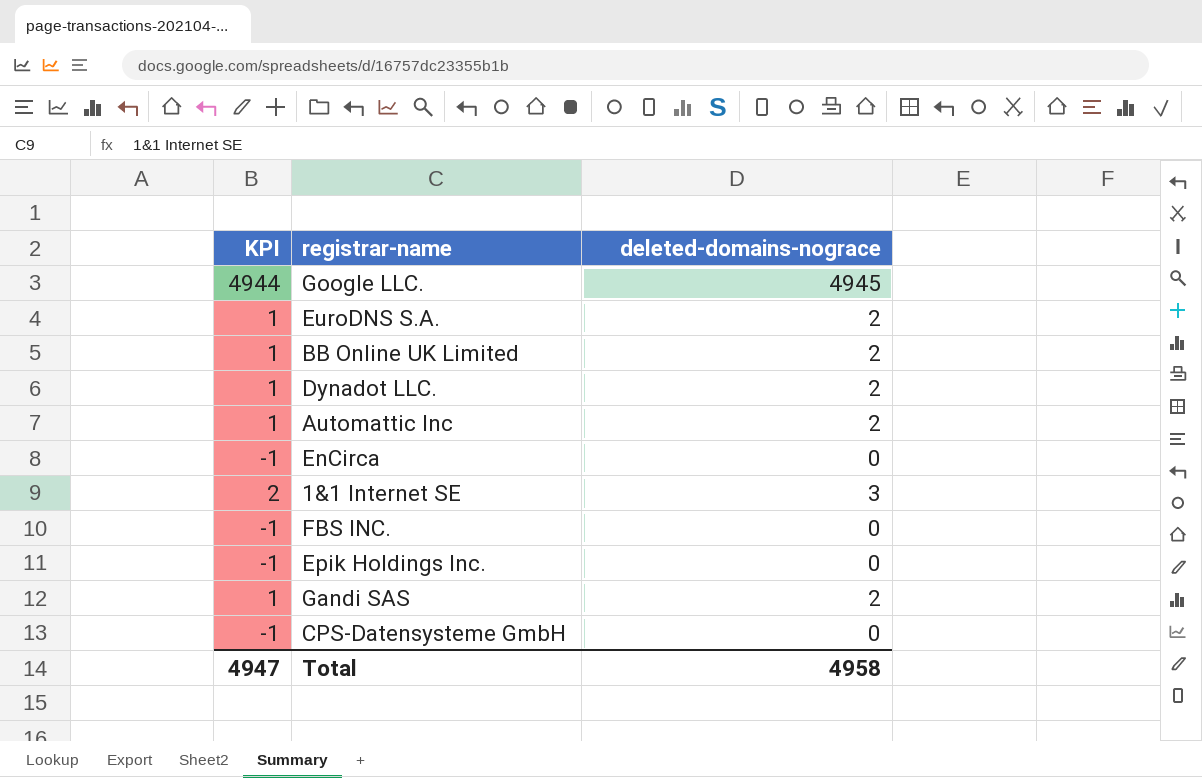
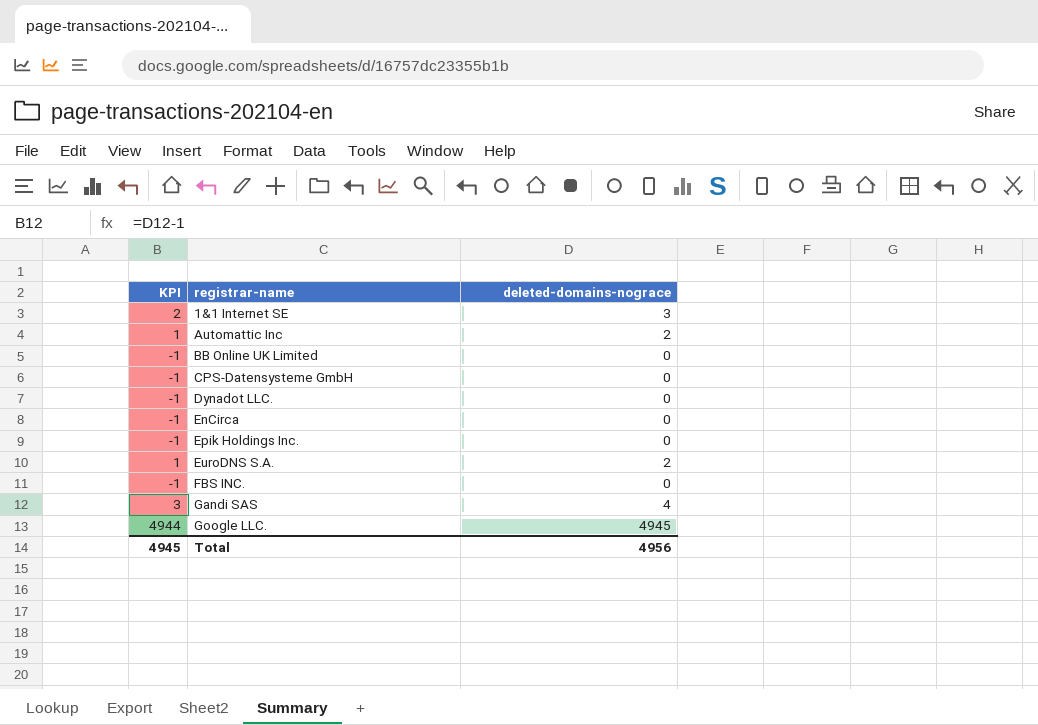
row order: none -> registrar-name ascending
BB Online UK Limited | KPI: 1 -> -1
BB Online UK Limited | deleted-domains-nograce: 2 -> 0
Dynadot LLC. | KPI: 1 -> -1
Dynadot LLC. | deleted-domains-nograce: 2 -> 0
Gandi SAS | KPI: 1 -> 3
Gandi SAS | deleted-domains-nograce: 2 -> 4
Total | KPI: 4947 -> 4945
Total | deleted-domains-nograce: 4958 -> 4956

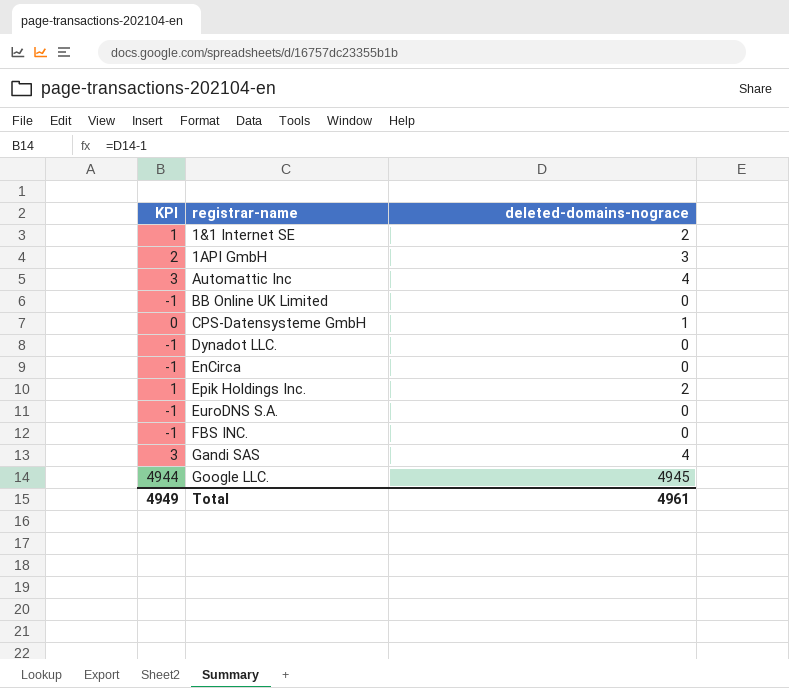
1&1 Internet SE | KPI: 2 -> 1
1&1 Internet SE | deleted-domains-nograce: 3 -> 2
row 1API GmbH: none -> 2 | 3
Automattic Inc | KPI: 1 -> 3
Automattic Inc | deleted-domains-nograce: 2 -> 4
CPS-Datensysteme GmbH | KPI: -1 -> 0
CPS-Datensysteme GmbH | deleted-domains-nograce: 0 -> 1
Epik Holdings Inc. | KPI: -1 -> 1
Epik Holdings Inc. | deleted-domains-nograce: 0 -> 2
EuroDNS S.A. | KPI: 1 -> -1
EuroDNS S.A. | deleted-domains-nograce: 2 -> 0
Total | KPI: 4945 -> 4949
Total | deleted-domains-nograce: 4956 -> 4961

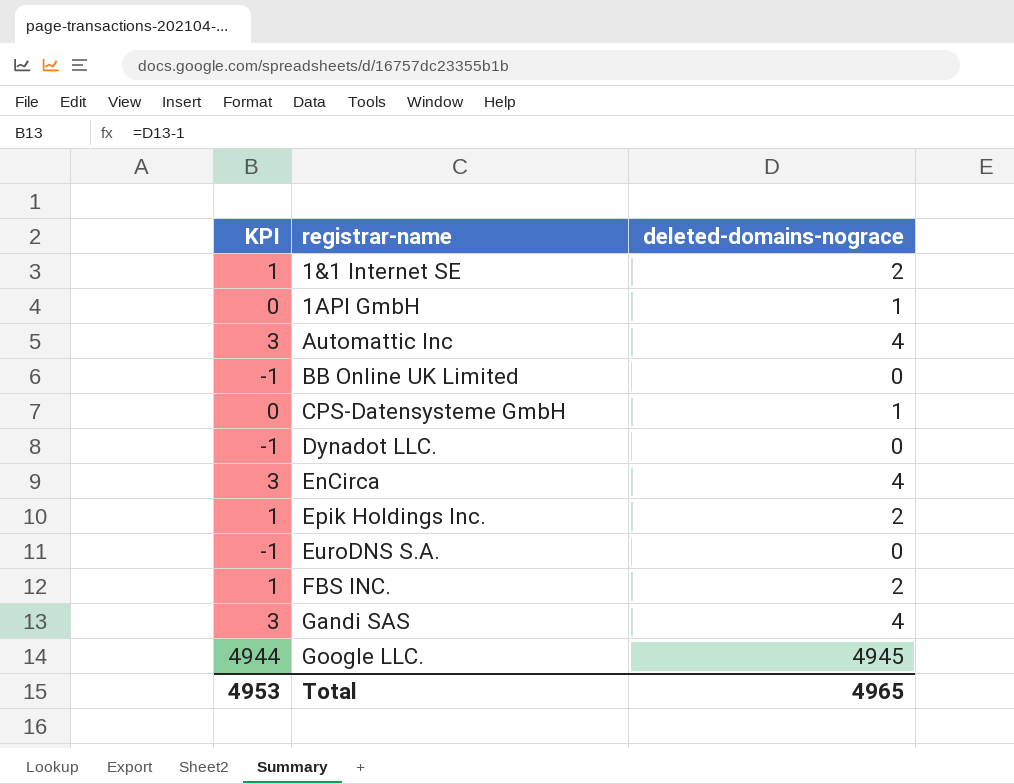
1API GmbH | KPI: 2 -> 0
1API GmbH | deleted-domains-nograce: 3 -> 1
EnCirca | KPI: -1 -> 3
EnCirca | deleted-domains-nograce: 0 -> 4
FBS INC. | KPI: -1 -> 1
FBS INC. | deleted-domains-nograce: 0 -> 2
Total | KPI: 4949 -> 4953
Total | deleted-domains-nograce: 4961 -> 4965

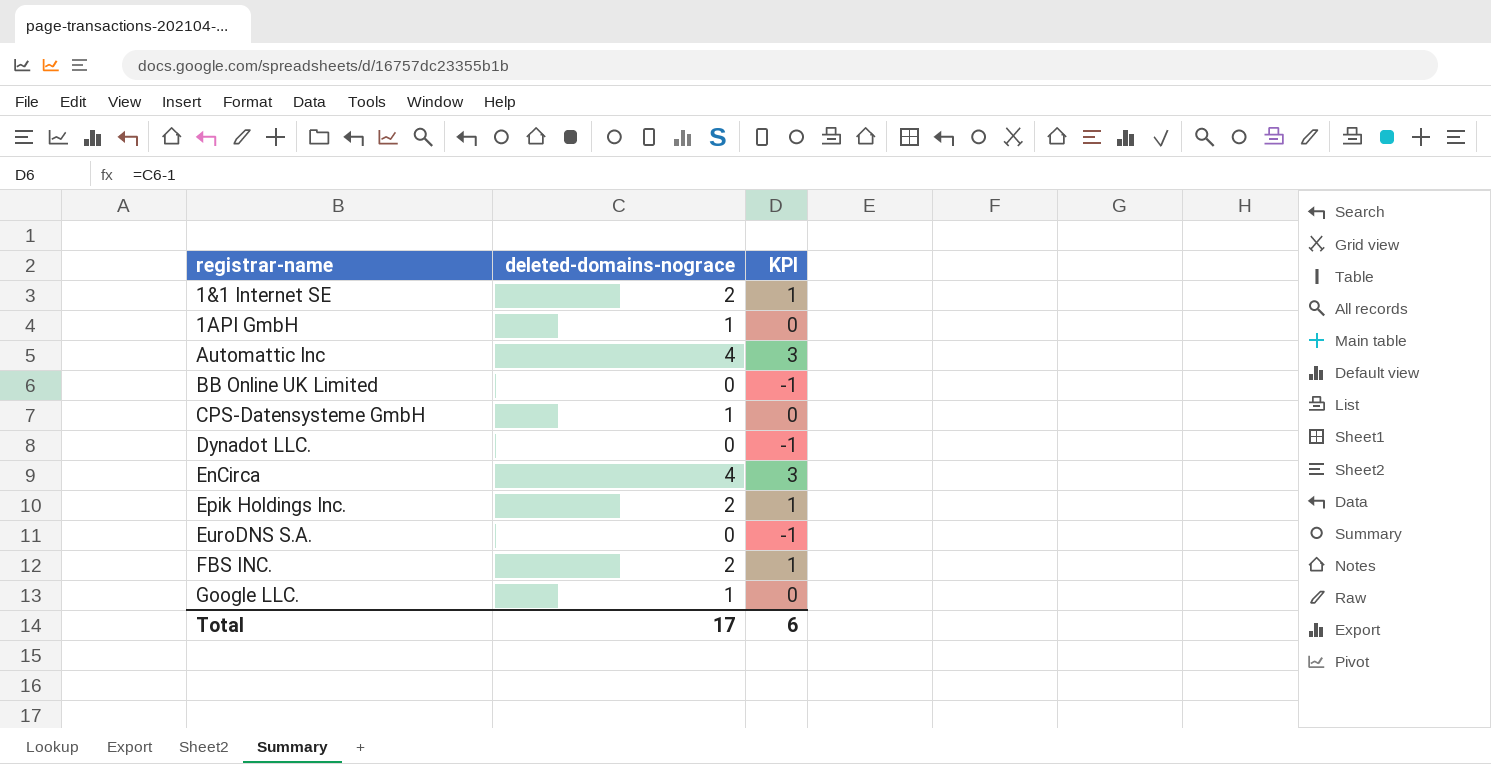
column KPI | position: 1 -> 3
row Gandi SAS: 3 | 4 -> none
Google LLC. | deleted-domains-nograce: 4945 -> 1
Google LLC. | KPI: 4944 -> 0
Total | deleted-domains-nograce: 4965 -> 17
Total | KPI: 4953 -> 6

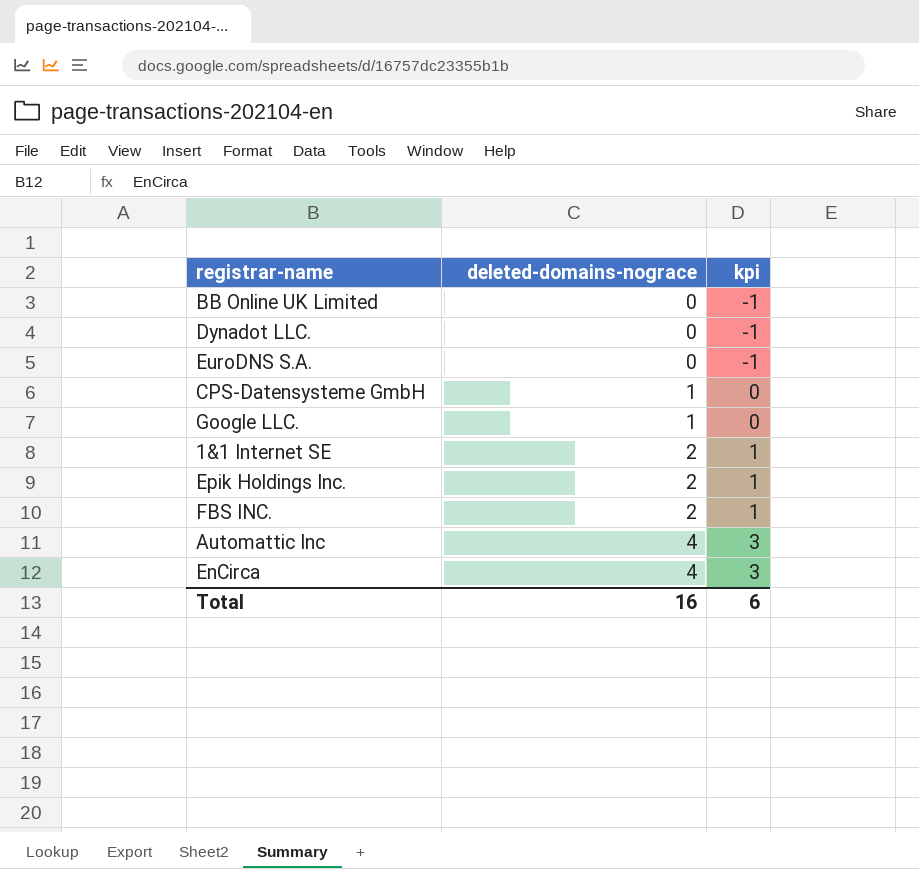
row order: registrar-name ascending -> deleted-domains-nograce ascending
column name: KPI -> kpi
row 1API GmbH: 1 | 0 -> none
Total | deleted-domains-nograce: 17 -> 16

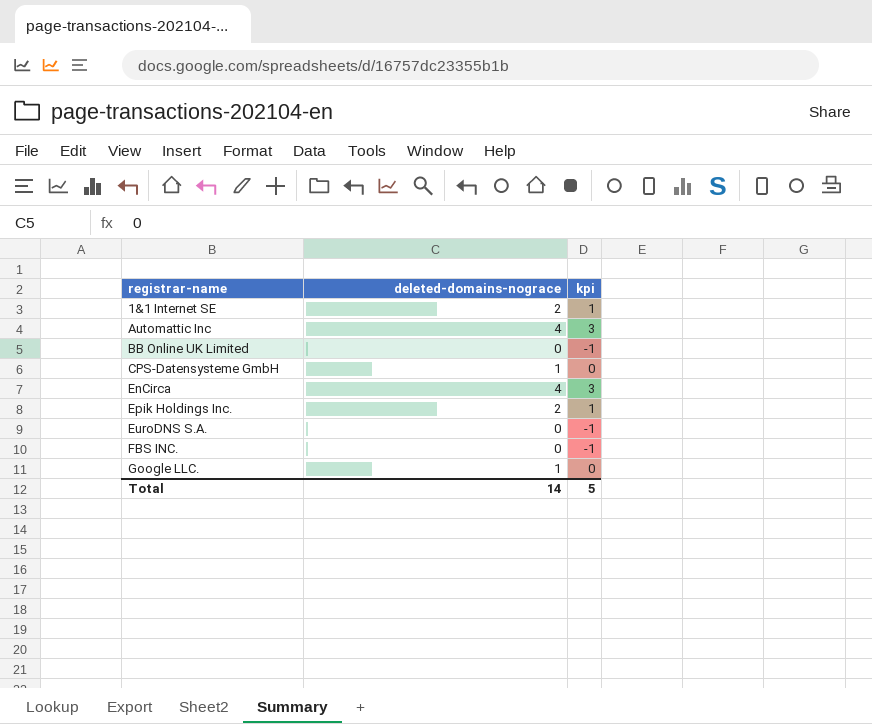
row order: deleted-domains-nograce ascending -> registrar-name ascending
row Dynadot LLC.: 0 | -1 -> none
FBS INC. | deleted-domains-nograce: 2 -> 0
FBS INC. | kpi: 1 -> -1
Total | deleted-domains-nograce: 16 -> 14
Total | kpi: 6 -> 5

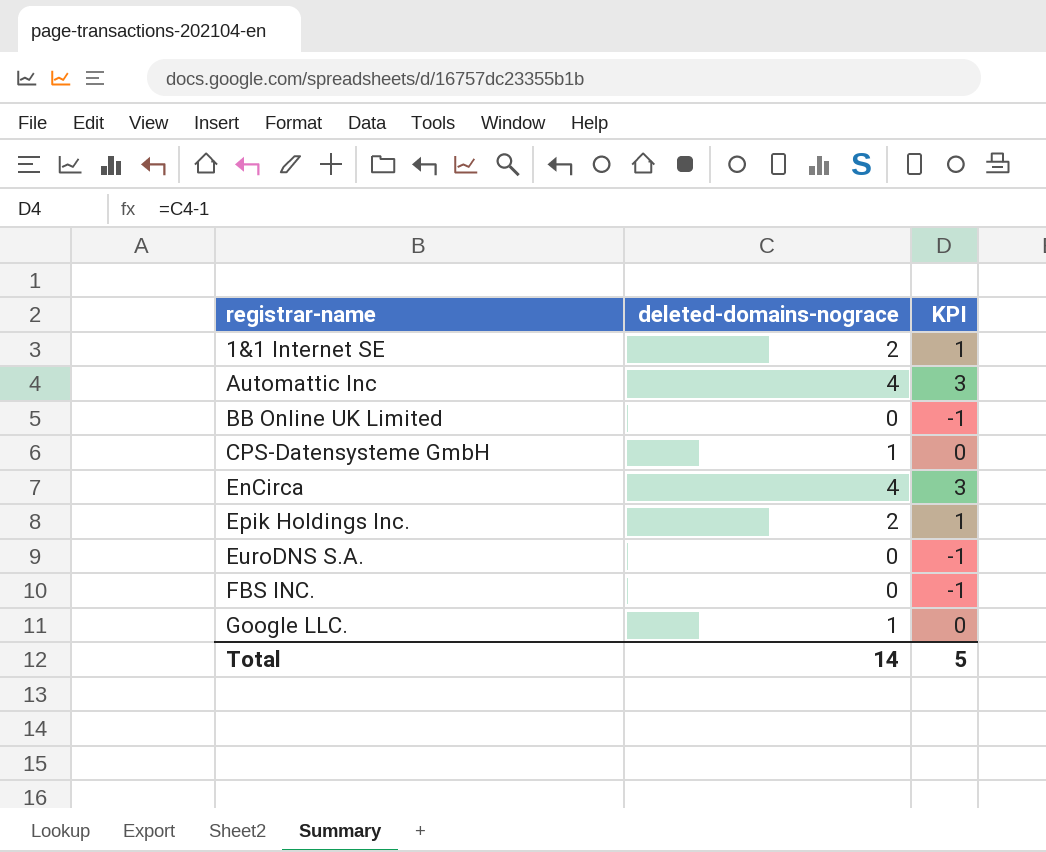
column name: kpi -> KPI

